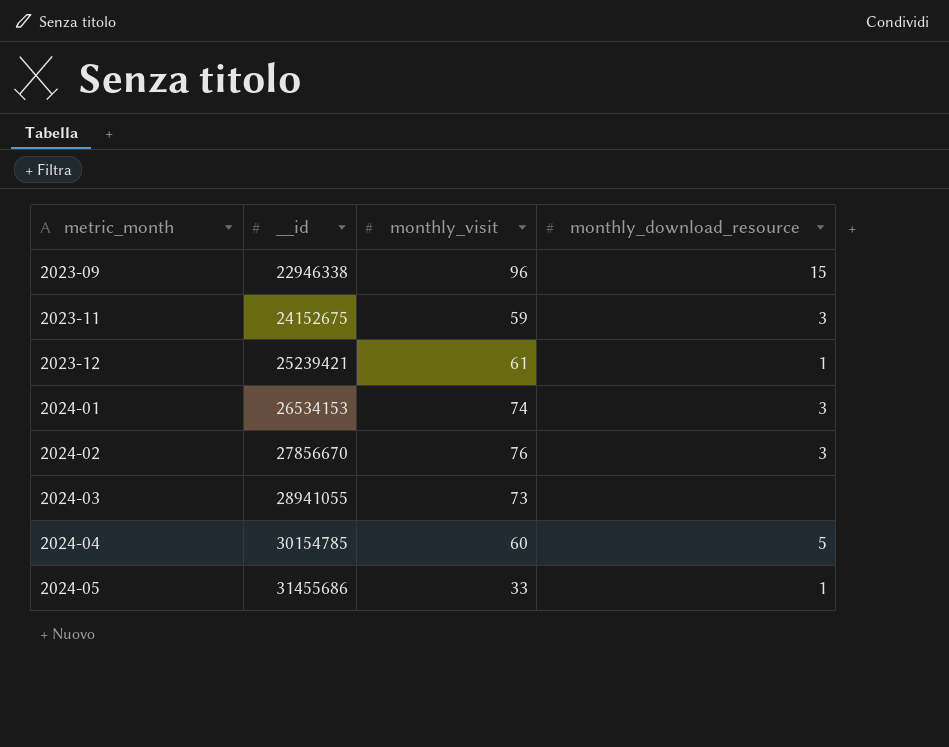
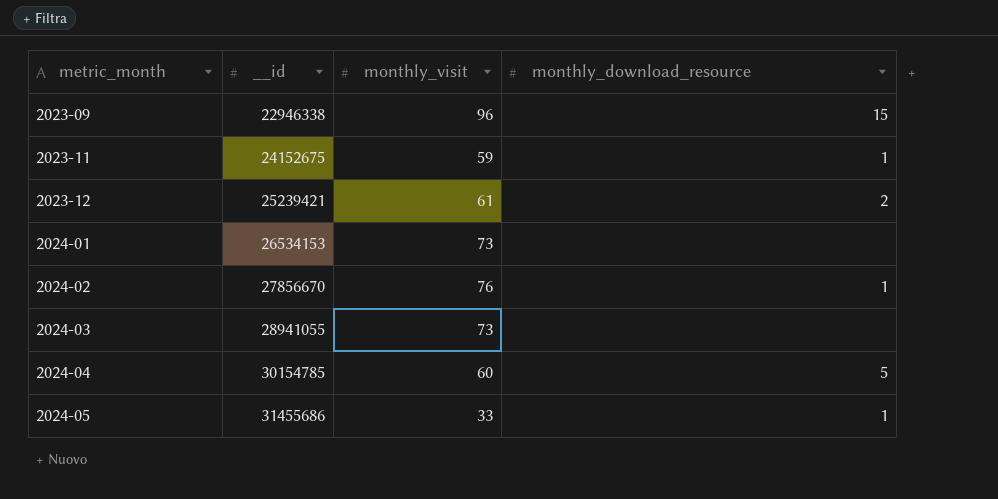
2023-11 | monthly_download_resource: 3 -> 1
2023-12 | monthly_download_resource: 1 -> 2
2024-01 | monthly_visit: 74 -> 73
2024-01 | monthly_download_resource: 3 -> none
2024-02 | monthly_download_resource: 3 -> 1

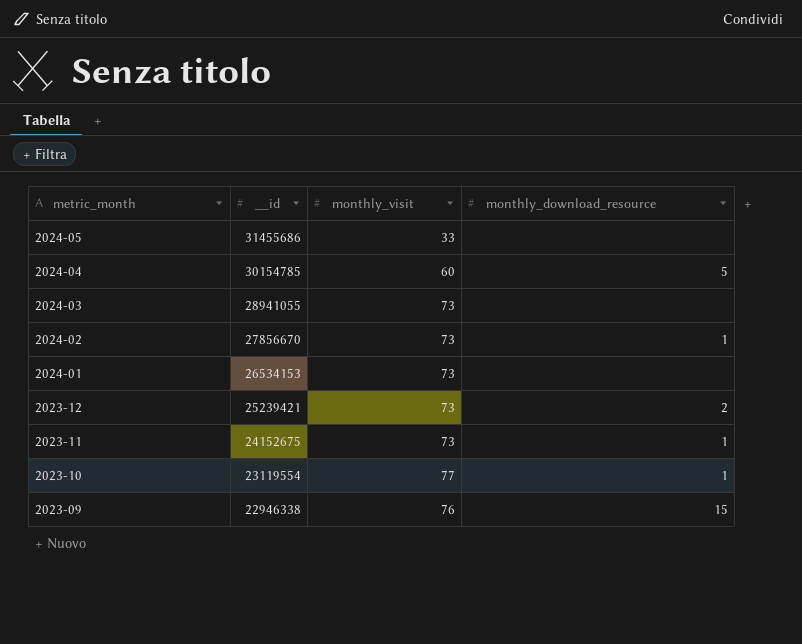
row order: metric_month ascending -> metric_month descending
2024-05 | monthly_download_resource: 1 -> none
2024-02 | monthly_visit: 76 -> 73
2023-12 | monthly_visit: 61 -> 73
2023-11 | monthly_visit: 59 -> 73
row 2023-10: none -> 23119554 | 77 | 1
2023-09 | monthly_visit: 96 -> 76

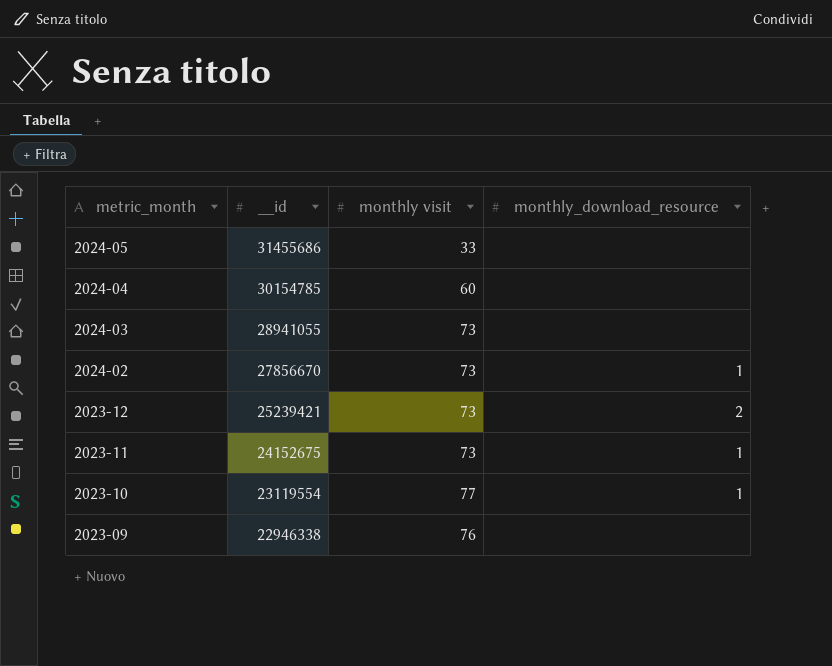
column name: monthly_visit -> monthly visit
row 2024-01: 26534153 | 73 | none -> none
2024-04 | monthly_download_resource: 5 -> none
2023-09 | monthly_download_resource: 15 -> none

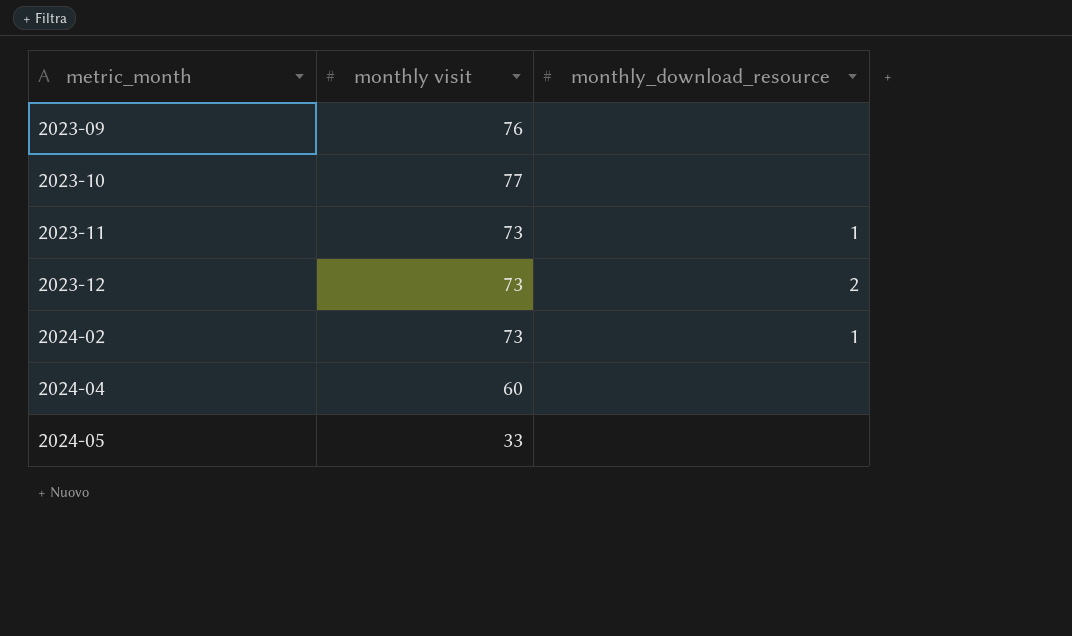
row order: metric_month descending -> metric_month ascending
column __id | position: 2 -> none
row 2024-03: 28941055 | 73 | none -> none
2023-10 | monthly_download_resource: 1 -> none

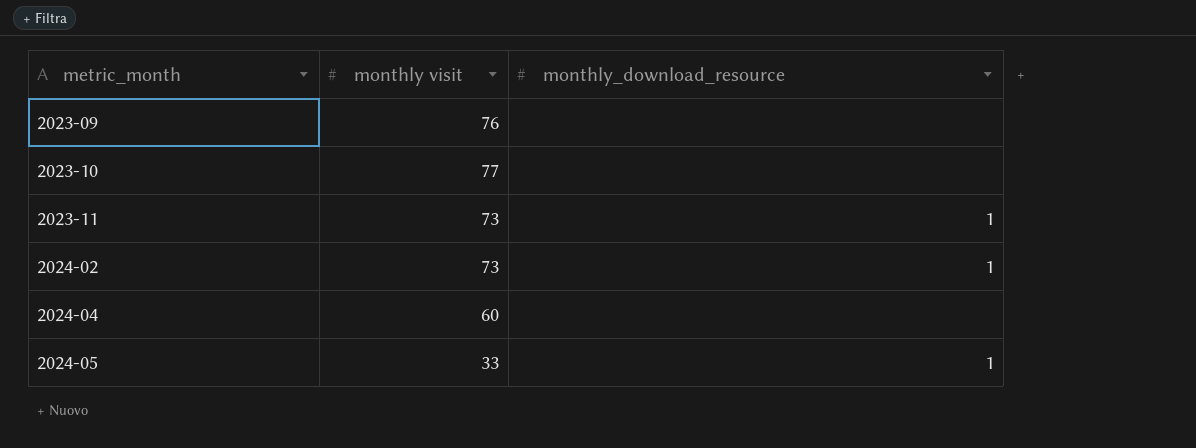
row 2023-12: 73 | 2 -> none
2024-05 | monthly_download_resource: none -> 1

